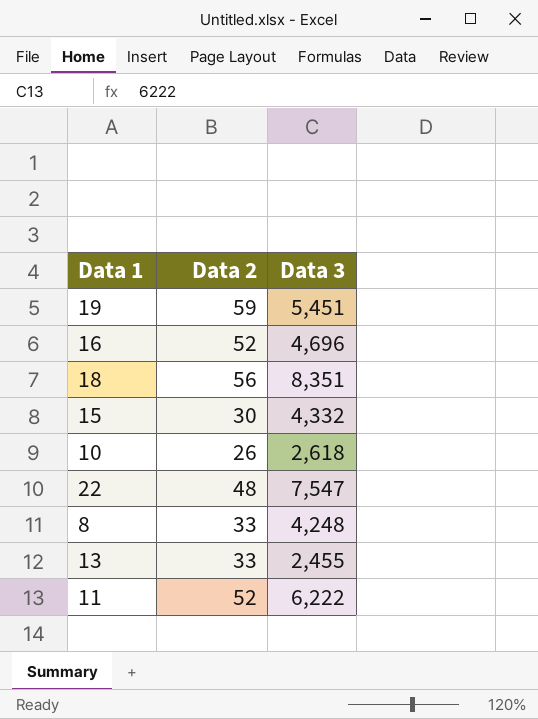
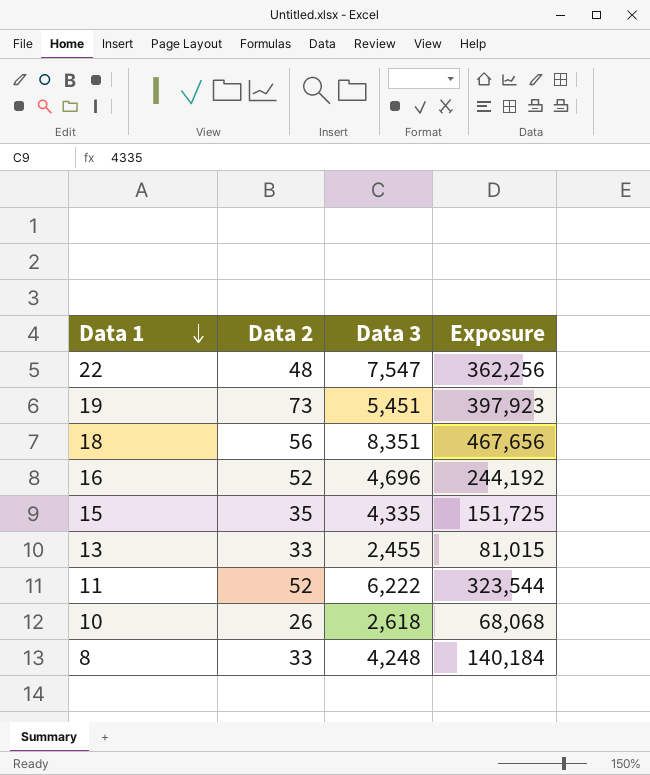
row order: none -> Data 1 descending
column Exposure | formula: none -> [Data 2] * [Data 3]
19 | Data 2: 59 -> 73
15 | Data 2: 30 -> 35
15 | Data 3: 4,332 -> 4,335

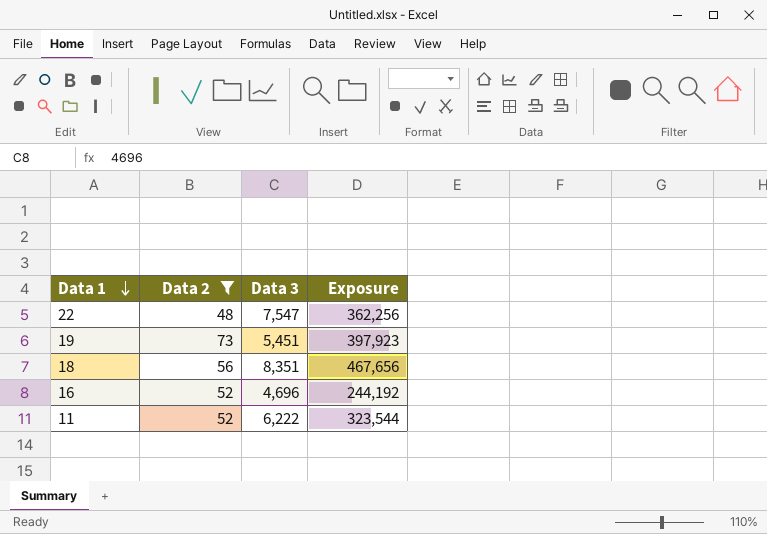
filter: none -> Data 2 >= 48

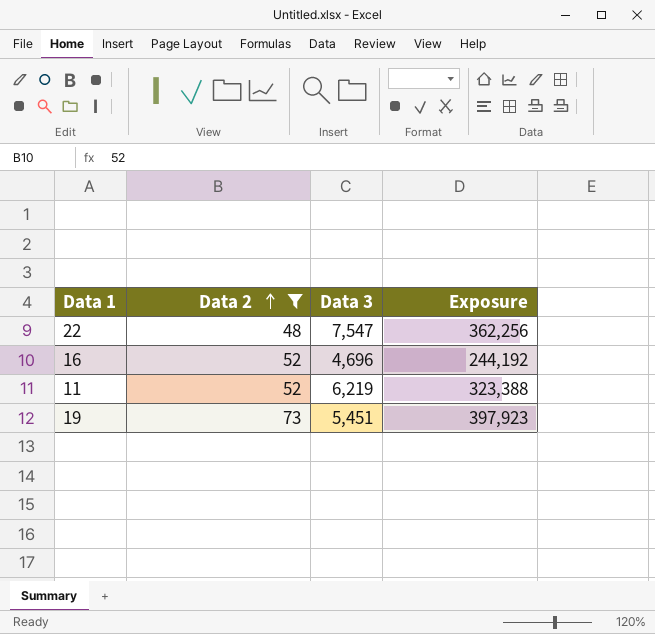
row order: Data 1 descending -> Data 2 ascending
row 18: 56 | 8,351 | 467,656 -> none
11 | Data 3: 6,222 -> 6,219
11 | Exposure: 323,544 -> 323,388

